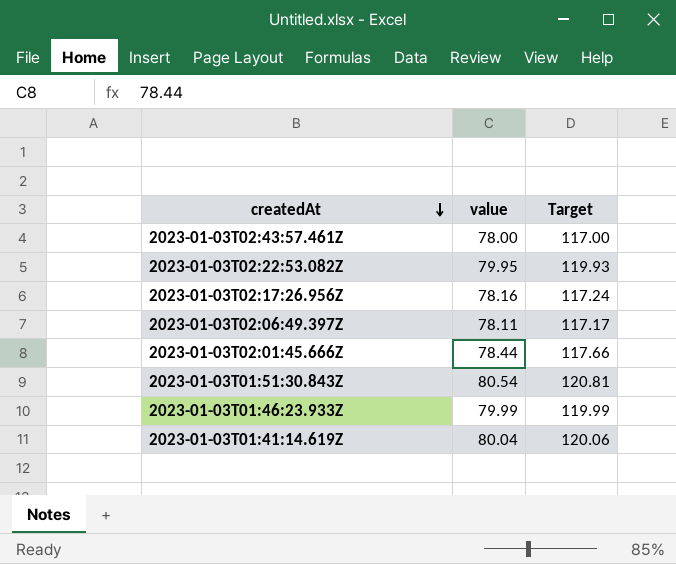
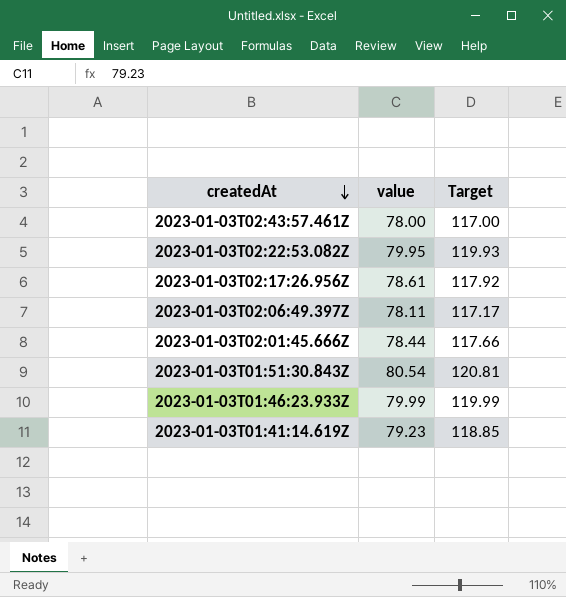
2023-01-03T02:17:26.956Z | value: 78.16 -> 78.61
2023-01-03T02:17:26.956Z | Target: 117.24 -> 117.92
2023-01-03T01:41:14.619Z | value: 80.04 -> 79.23
2023-01-03T01:41:14.619Z | Target: 120.06 -> 118.85

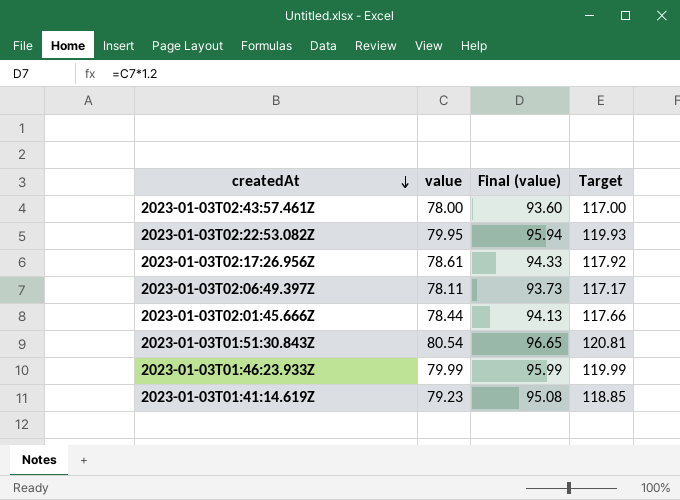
column Final (value) | formula: none -> [value] * 1.2

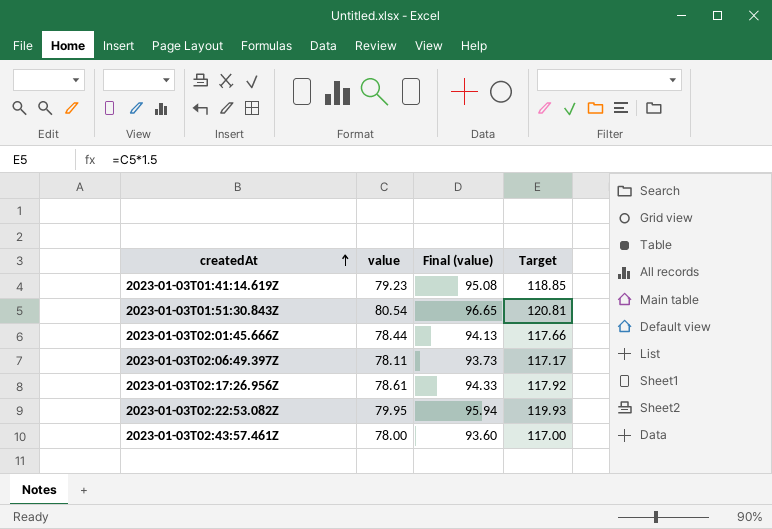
row order: createdAt descending -> createdAt ascending
row 2023-01-03T01:46:23.933Z: 79.99 | 95.99 | 119.99 -> none

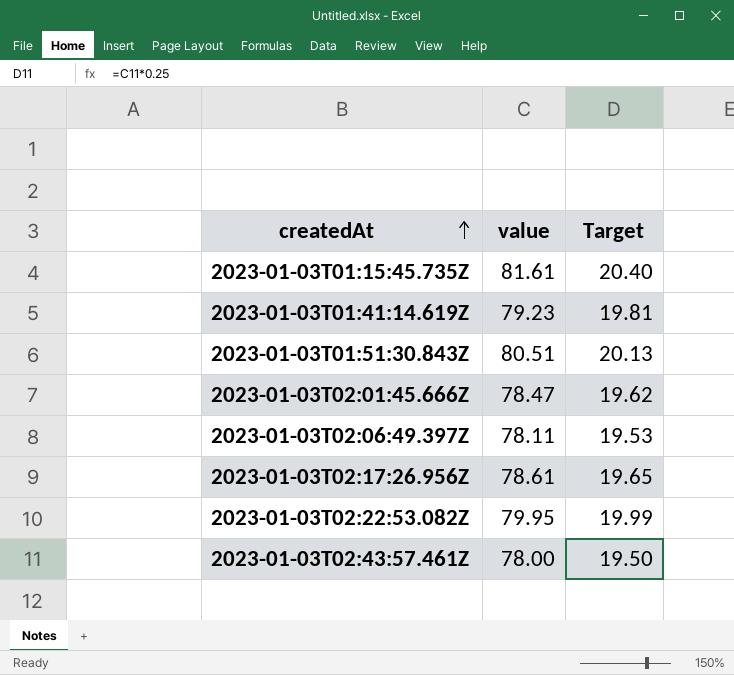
column Final (value) | formula: [value] * 1.2 -> none
column Target | formula: [value] * 1.5 -> [value] * 0.25
row 2023-01-03T01:15:45.735Z: none -> 81.61 | 20.40
2023-01-03T01:51:30.843Z | value: 80.54 -> 80.51
2023-01-03T02:01:45.666Z | value: 78.44 -> 78.47

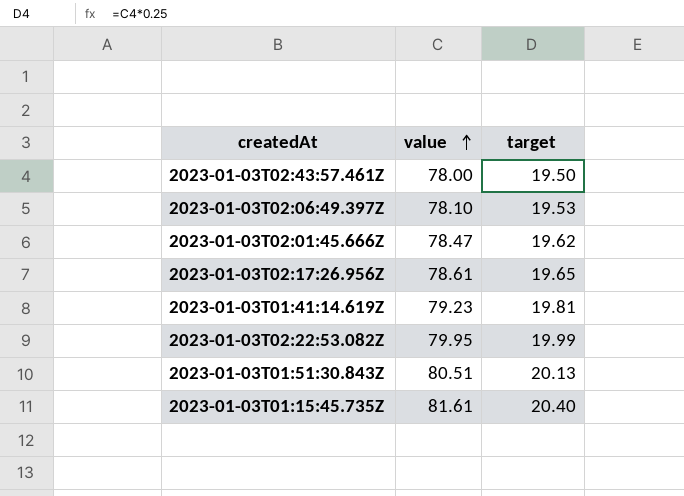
row order: createdAt ascending -> value ascending
column name: Target -> target
2023-01-03T02:06:49.397Z | value: 78.11 -> 78.10

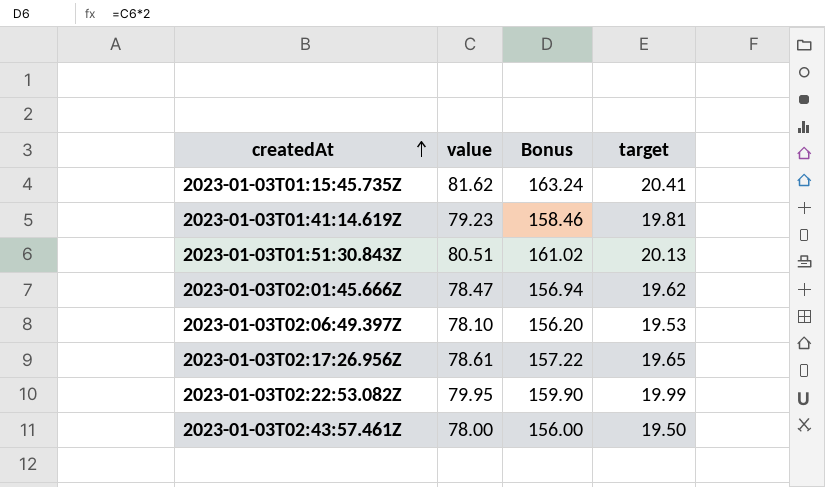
row order: value ascending -> createdAt ascending
column Bonus | formula: none -> [value] * 2
2023-01-03T01:15:45.735Z | value: 81.61 -> 81.62
2023-01-03T01:15:45.735Z | target: 20.40 -> 20.41

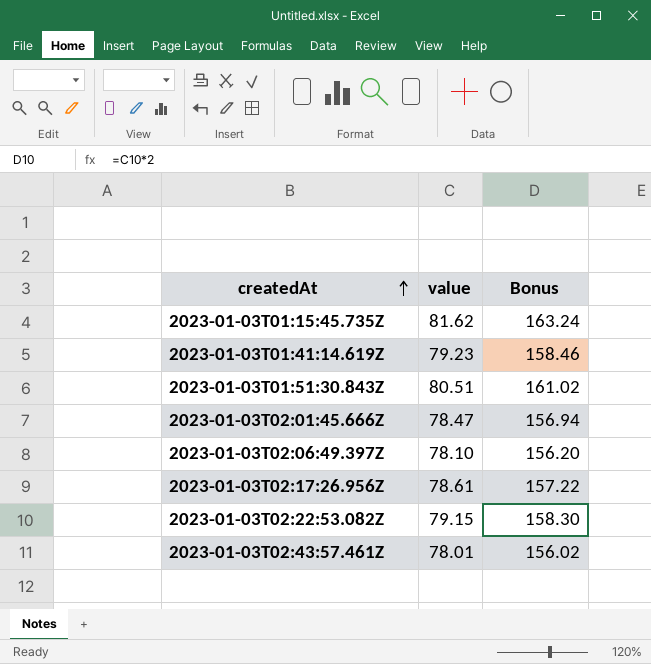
column target | formula: [value] * 0.25 -> none
2023-01-03T02:22:53.082Z | value: 79.95 -> 79.15
2023-01-03T02:22:53.082Z | Bonus: 159.90 -> 158.30
2023-01-03T02:43:57.461Z | value: 78.00 -> 78.01
2023-01-03T02:43:57.461Z | Bonus: 156.00 -> 156.02

